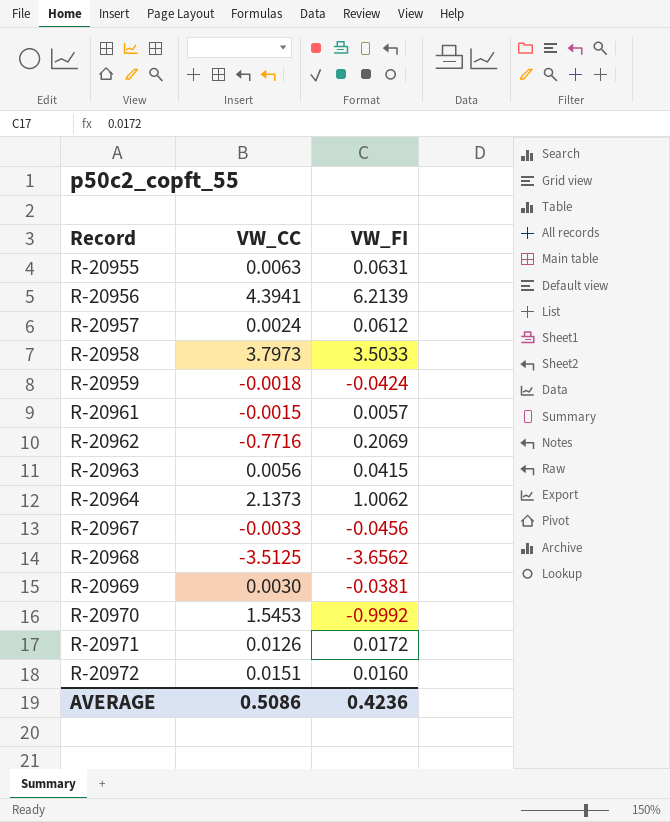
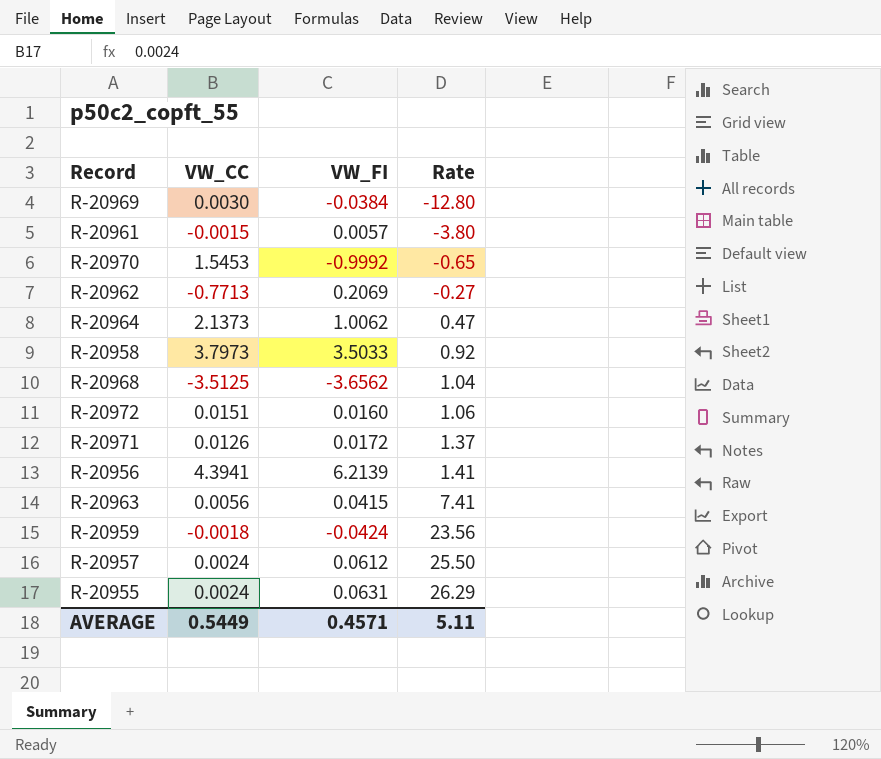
row order: Record ascending -> Rate ascending
column Rate | formula: none -> [VW_FI] / [VW_CC]
row R-20967: -0.0033 | -0.0456 -> none
R-20969 | VW_FI: -0.0381 -> -0.0384
R-20962 | VW_CC: -0.7716 -> -0.7713
R-20955 | VW_CC: 0.0063 -> 0.0024
AVERAGE | VW_CC: 0.5086 -> 0.5449
AVERAGE | VW_FI: 0.4236 -> 0.4571

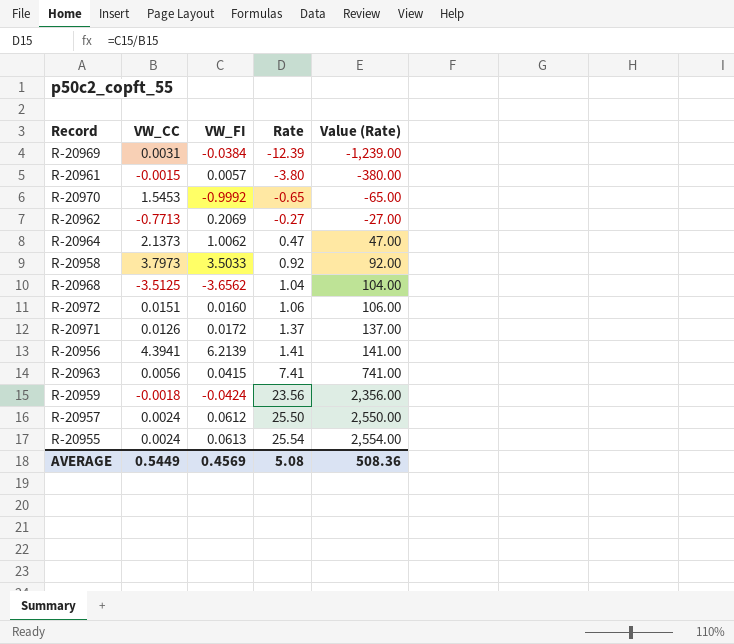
column Value (Rate) | formula: none -> [Rate] * 100
R-20969 | VW_CC: 0.0030 -> 0.0031
R-20969 | Rate: -12.80 -> -12.39
R-20955 | VW_FI: 0.0631 -> 0.0613
R-20955 | Rate: 26.29 -> 25.54
AVERAGE | VW_FI: 0.4571 -> 0.4569
AVERAGE | Rate: 5.11 -> 5.08

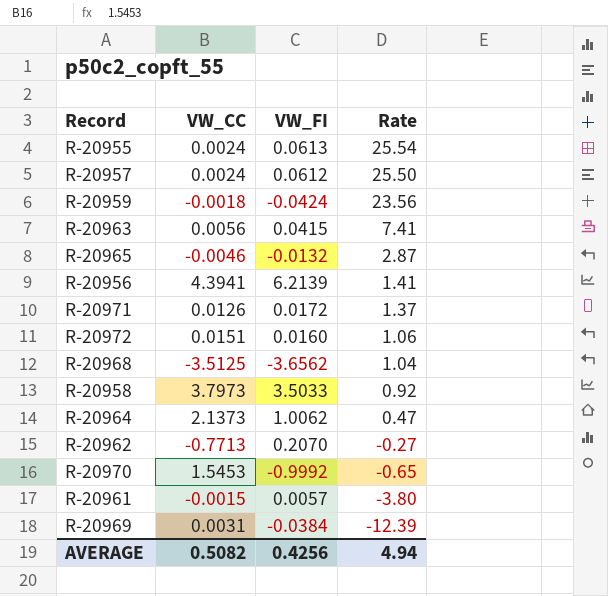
row order: Rate ascending -> Rate descending
column Value (Rate) | formula: [Rate] * 100 -> none
row R-20965: none -> -0.0046 | -0.0132 | 2.87
R-20962 | VW_FI: 0.2069 -> 0.2070
AVERAGE | VW_CC: 0.5449 -> 0.5082
AVERAGE | VW_FI: 0.4569 -> 0.4256
AVERAGE | Rate: 5.08 -> 4.94

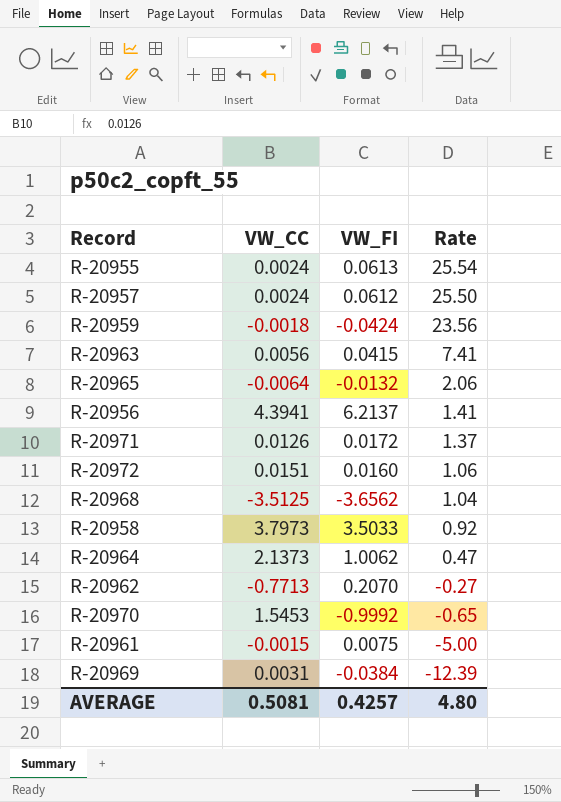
R-20965 | VW_CC: -0.0046 -> -0.0064
R-20965 | Rate: 2.87 -> 2.06
R-20956 | VW_FI: 6.2139 -> 6.2137
R-20961 | VW_FI: 0.0057 -> 0.0075
R-20961 | Rate: -3.80 -> -5.00
AVERAGE | VW_CC: 0.5082 -> 0.5081
AVERAGE | VW_FI: 0.4256 -> 0.4257
AVERAGE | Rate: 4.94 -> 4.80

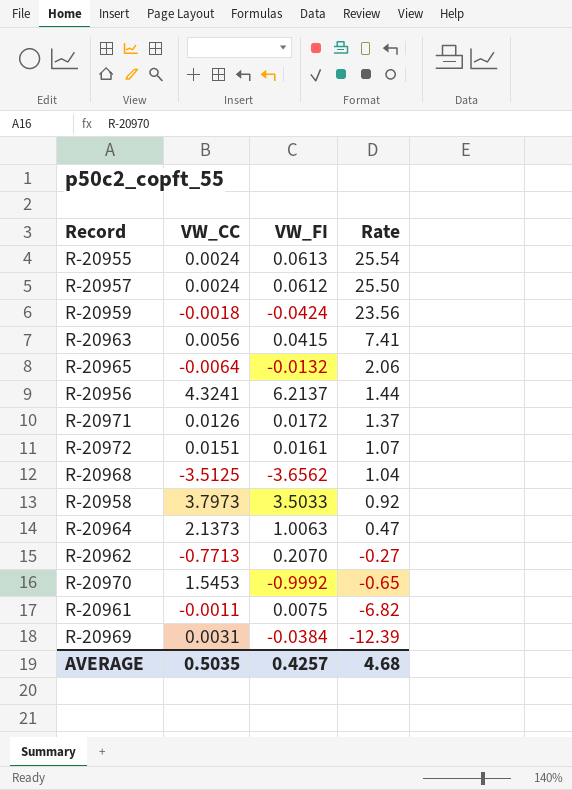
R-20956 | VW_CC: 4.3941 -> 4.3241
R-20956 | Rate: 1.41 -> 1.44
R-20972 | VW_FI: 0.0160 -> 0.0161
R-20972 | Rate: 1.06 -> 1.07
R-20964 | VW_FI: 1.0062 -> 1.0063
R-20961 | VW_CC: -0.0015 -> -0.0011
R-20961 | Rate: -5.00 -> -6.82
AVERAGE | VW_CC: 0.5081 -> 0.5035
AVERAGE | Rate: 4.80 -> 4.68

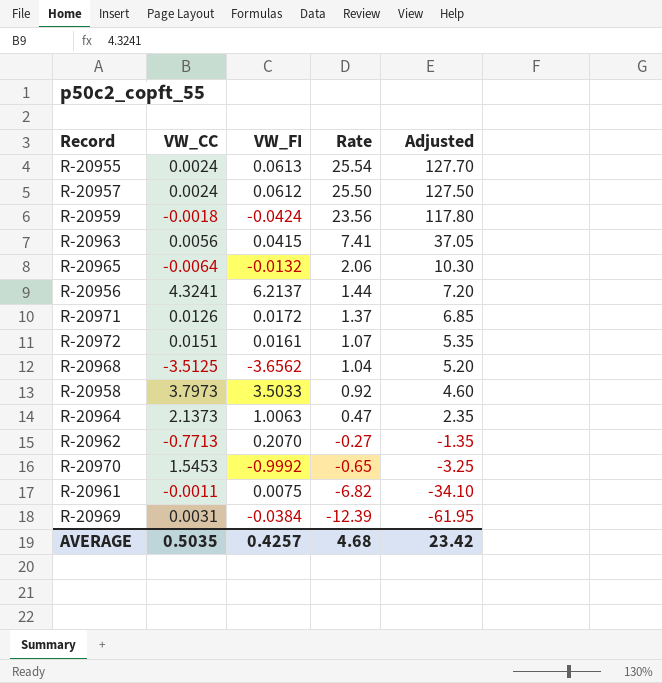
column Adjusted | formula: none -> [Rate] * 5

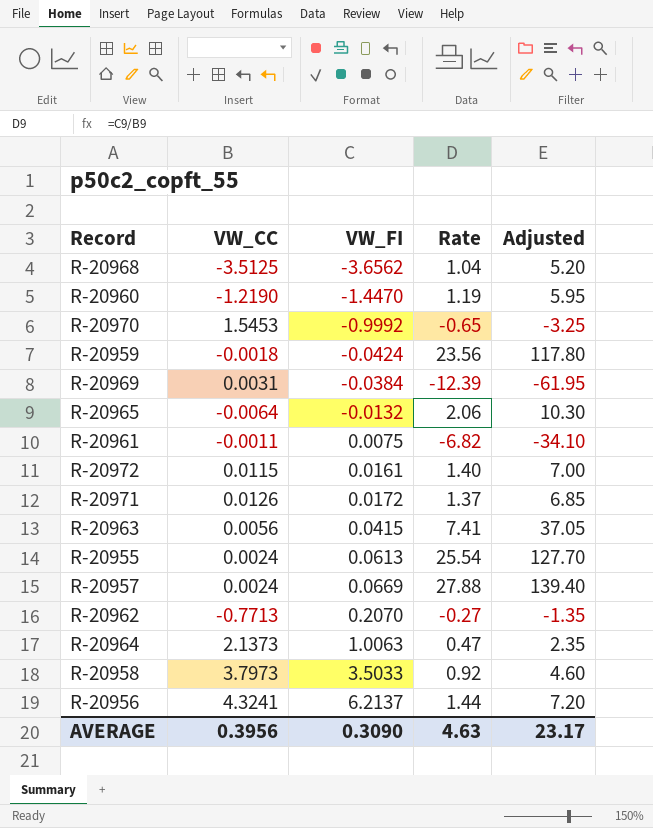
row order: Rate descending -> VW_FI ascending
row R-20960: none -> -1.2190 | -1.4470 | 1.19 | 5.95
R-20972 | VW_CC: 0.0151 -> 0.0115
R-20972 | Rate: 1.07 -> 1.40
R-20972 | Adjusted: 5.35 -> 7.00
R-20957 | VW_FI: 0.0612 -> 0.0669
R-20957 | Rate: 25.50 -> 27.88
R-20957 | Adjusted: 127.50 -> 139.40
AVERAGE | VW_CC: 0.5035 -> 0.3956
AVERAGE | VW_FI: 0.4257 -> 0.3090
AVERAGE | Rate: 4.68 -> 4.63
AVERAGE | Adjusted: 23.42 -> 23.17

